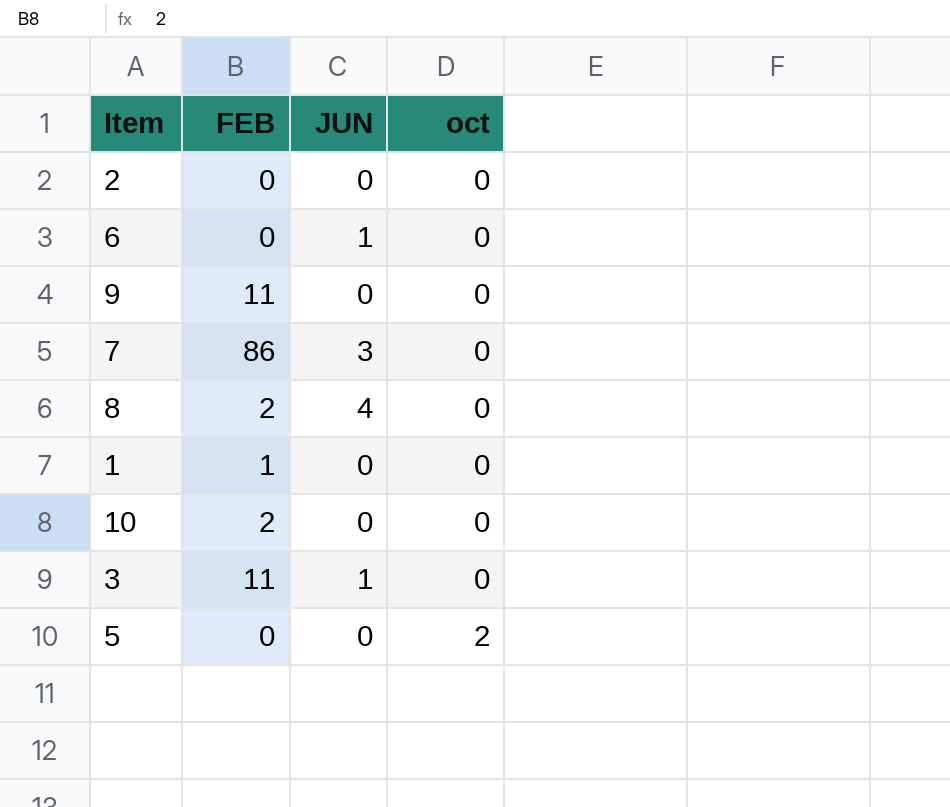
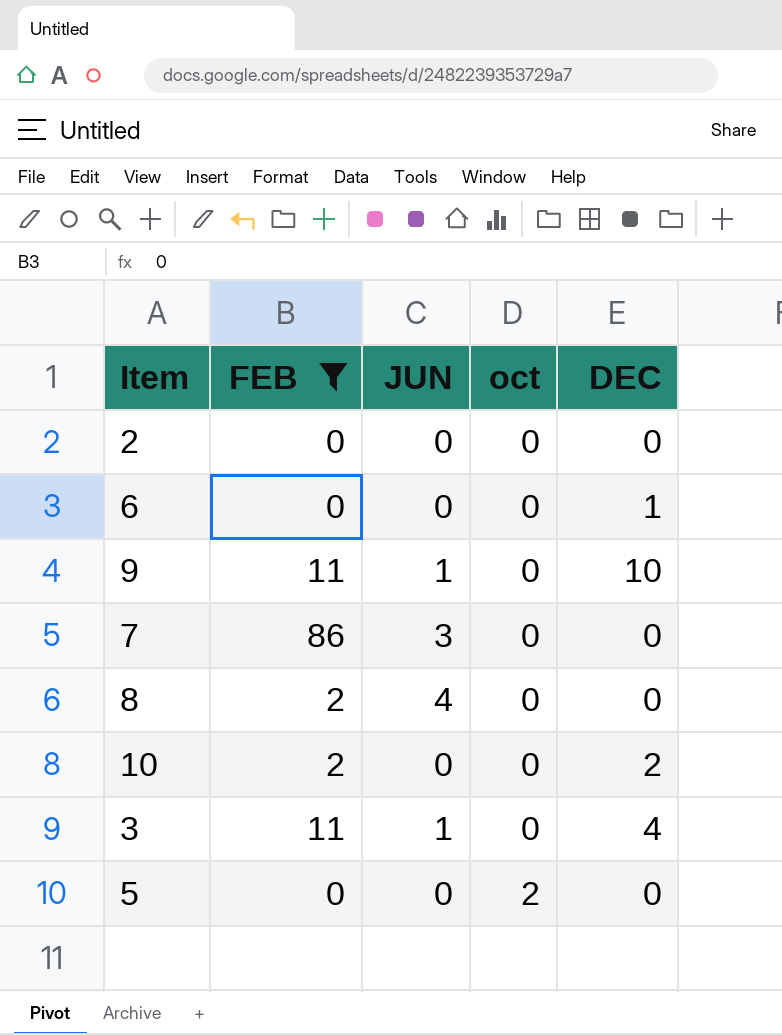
filter: none -> FEB != 1
column DEC | position: none -> 5
6 | JUN: 1 -> 0
9 | JUN: 0 -> 1

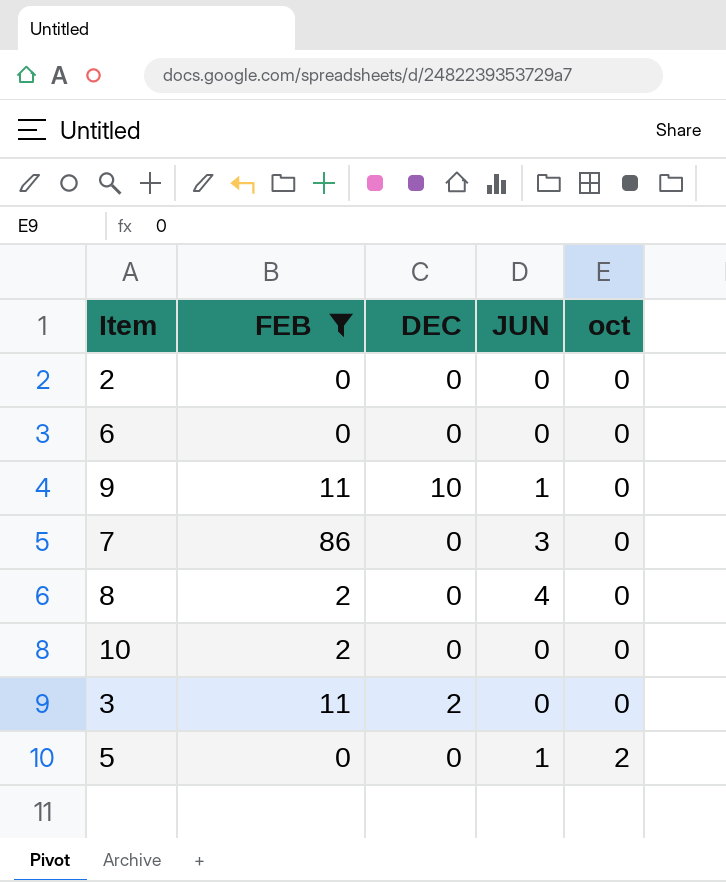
column DEC | position: 5 -> 3
6 | DEC: 1 -> 0
10 | DEC: 2 -> 0
3 | DEC: 4 -> 2
3 | JUN: 1 -> 0
5 | JUN: 0 -> 1

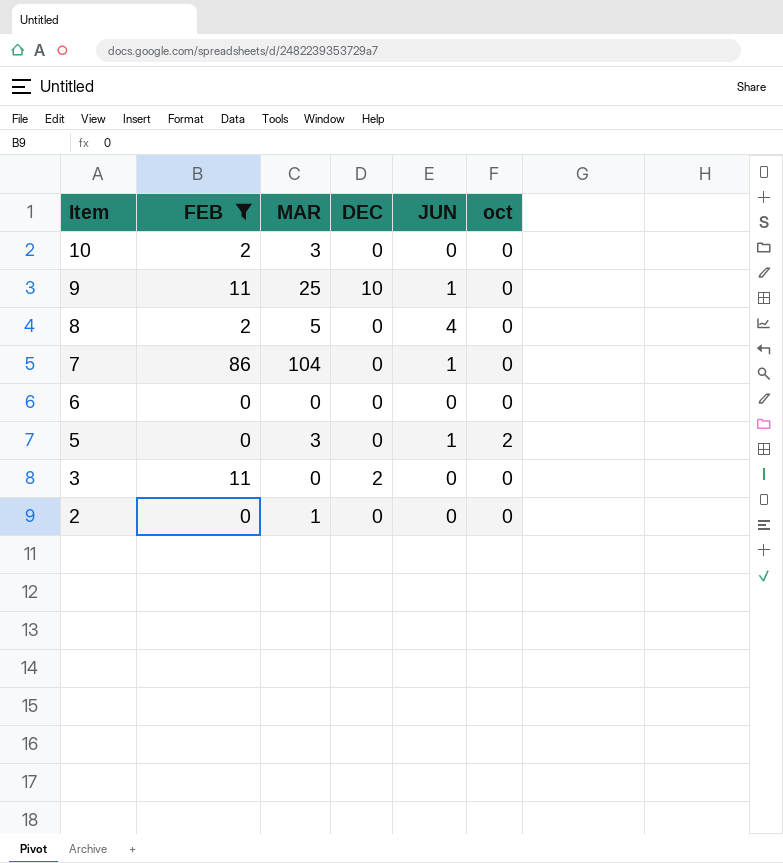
row order: oct ascending -> Item descending
column MAR | position: none -> 3
7 | JUN: 3 -> 1

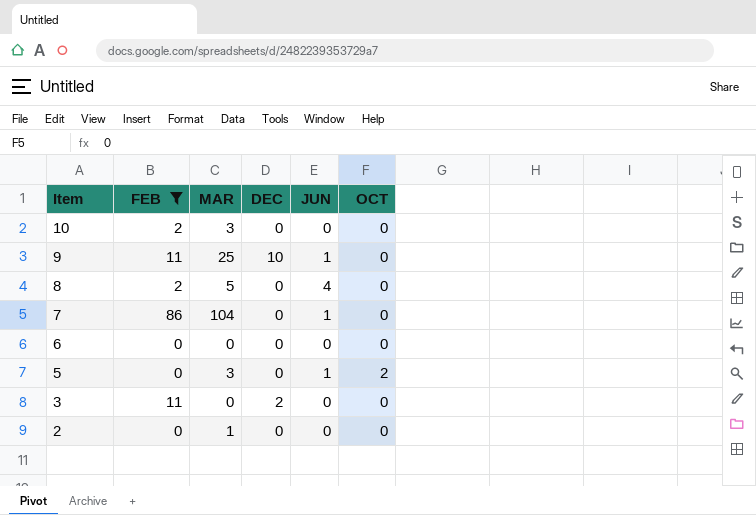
column name: oct -> OCT

